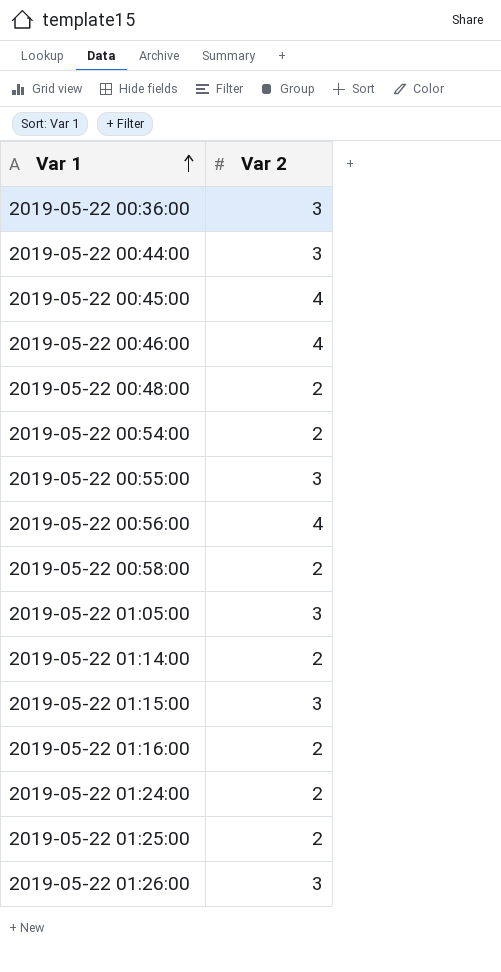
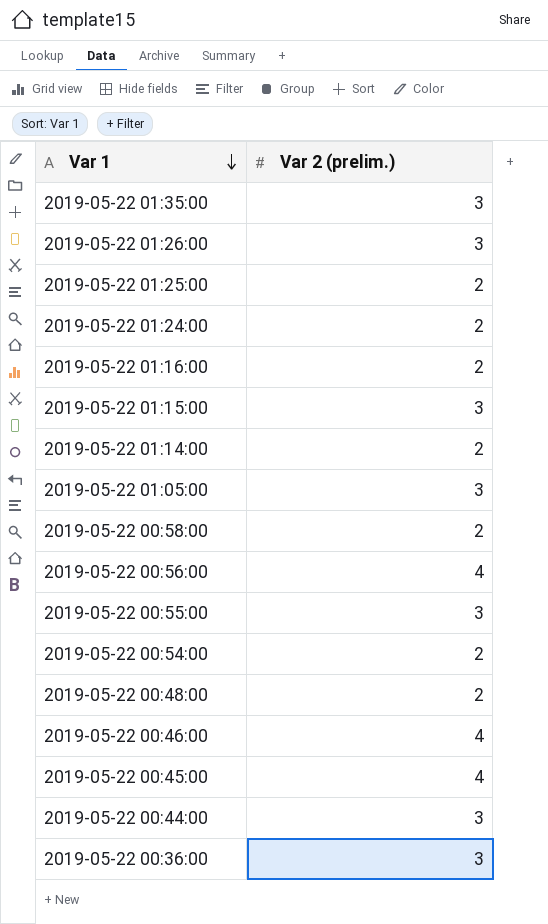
row order: Var 1 ascending -> Var 1 descending
column name: Var 2 -> Var 2 (prelim.)
row 2019-05-22 01:35:00: none -> 3

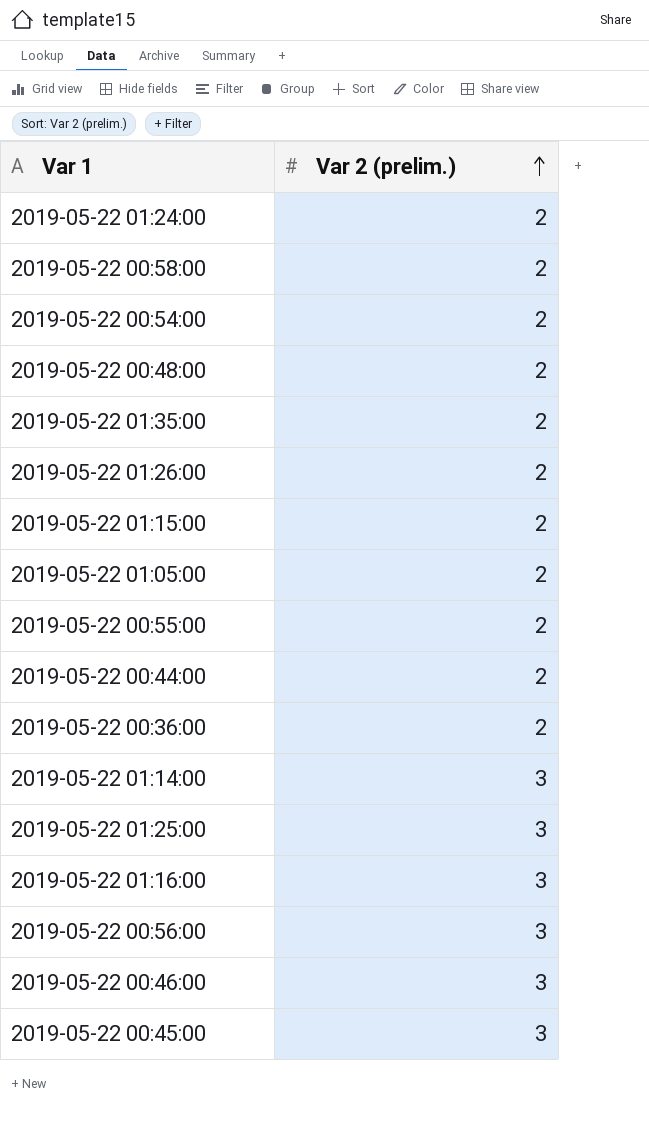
row order: Var 1 descending -> Var 2 (prelim.) ascending
2019-05-22 01:35:00 | Var 2 (prelim.): 3 -> 2
2019-05-22 01:26:00 | Var 2 (prelim.): 3 -> 2
2019-05-22 01:15:00 | Var 2 (prelim.): 3 -> 2
2019-05-22 01:05:00 | Var 2 (prelim.): 3 -> 2
2019-05-22 00:55:00 | Var 2 (prelim.): 3 -> 2
2019-05-22 00:44:00 | Var 2 (prelim.): 3 -> 2
2019-05-22 00:36:00 | Var 2 (prelim.): 3 -> 2
2019-05-22 01:14:00 | Var 2 (prelim.): 2 -> 3
2019-05-22 01:25:00 | Var 2 (prelim.): 2 -> 3
2019-05-22 01:16:00 | Var 2 (prelim.): 2 -> 3
2019-05-22 00:56:00 | Var 2 (prelim.): 4 -> 3
2019-05-22 00:46:00 | Var 2 (prelim.): 4 -> 3
2019-05-22 00:45:00 | Var 2 (prelim.): 4 -> 3

